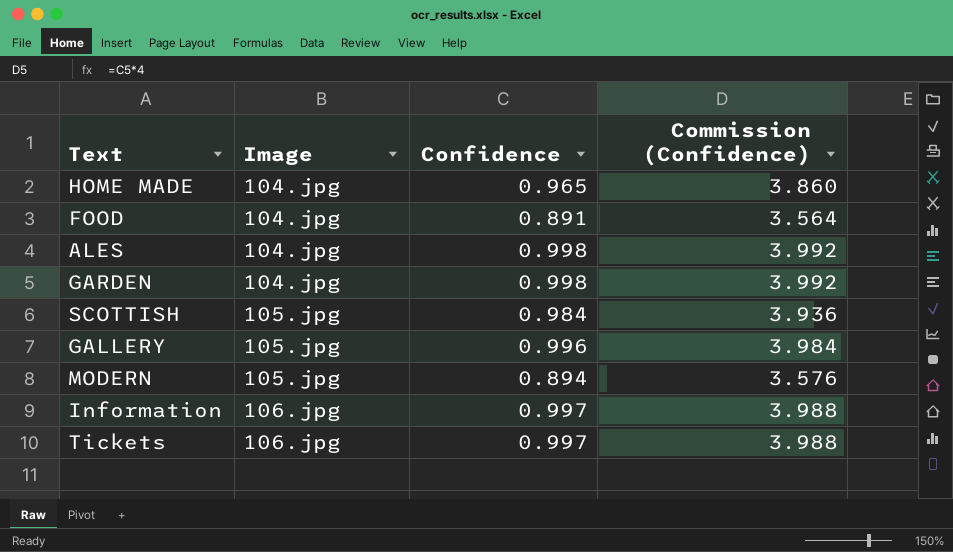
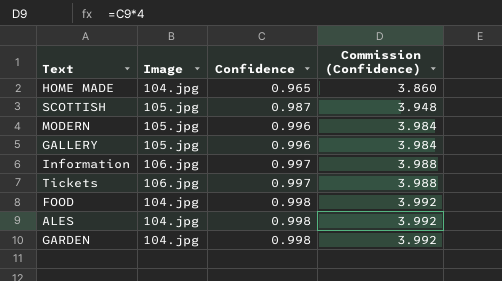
row order: Image ascending -> Confidence ascending
SCOTTISH | Confidence: 0.984 -> 0.987
SCOTTISH | Commission (Confidence): 3.936 -> 3.948
MODERN | Confidence: 0.894 -> 0.996
MODERN | Commission (Confidence): 3.576 -> 3.984
FOOD | Confidence: 0.891 -> 0.998
FOOD | Commission (Confidence): 3.564 -> 3.992

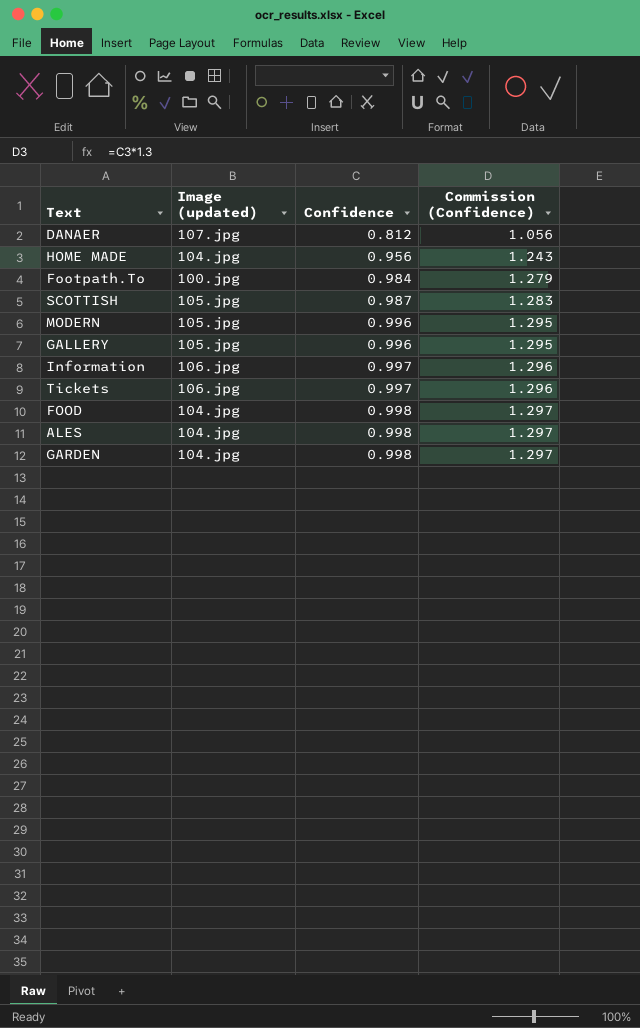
column name: Image -> Image (updated)
column Commission (Confidence) | formula: [Confidence] * 4 -> [Confidence] * 1.3
row DANAER: none -> 107.jpg | 0.812 | 1.056
HOME MADE | Confidence: 0.965 -> 0.956
row Footpath.To: none -> 100.jpg | 0.984 | 1.279

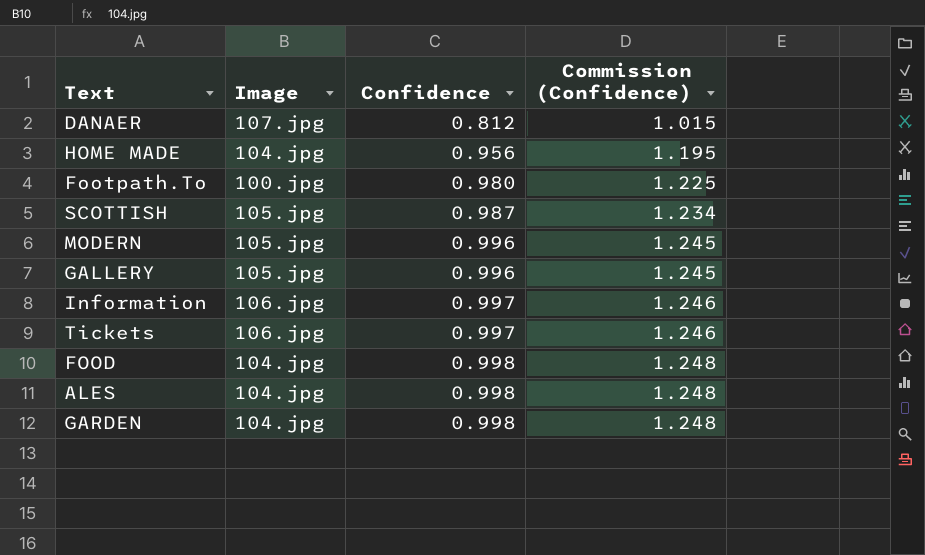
column name: Image (updated) -> Image
column Commission (Confidence) | formula: [Confidence] * 1.3 -> [Confidence] * 1.25
Footpath.To | Confidence: 0.984 -> 0.980

